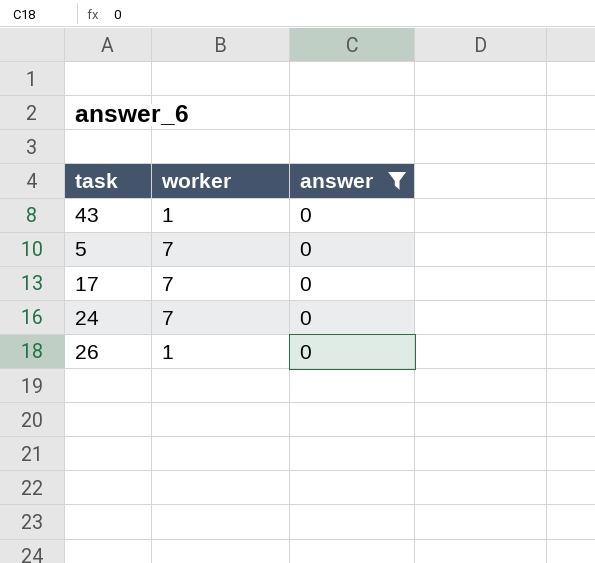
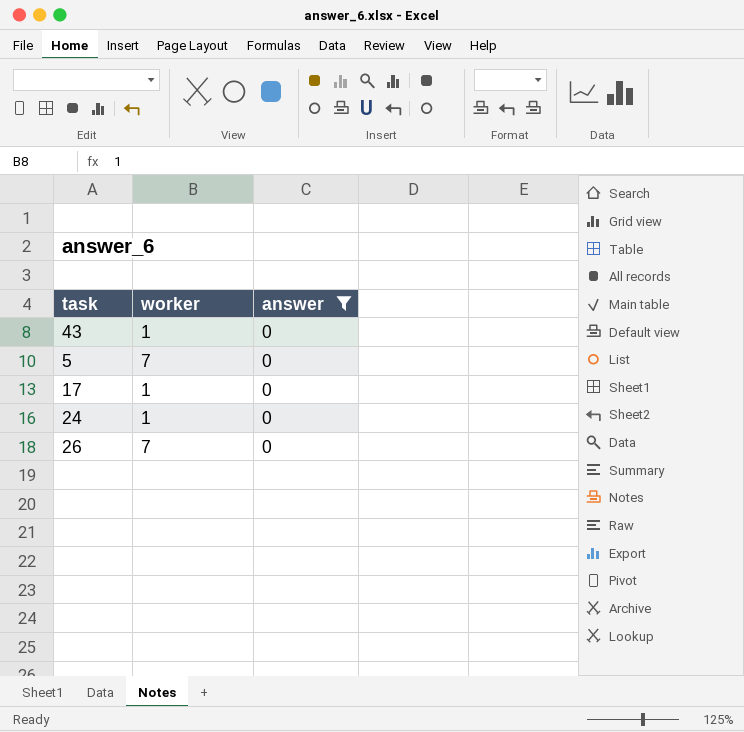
17 | worker: 7 -> 1
24 | worker: 7 -> 1
26 | worker: 1 -> 7

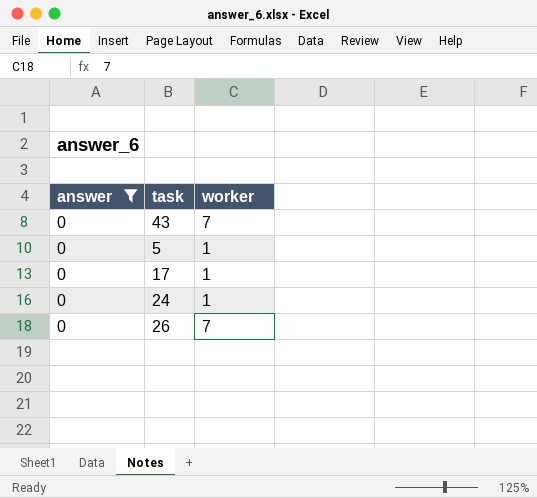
column answer | position: 3 -> 1
43 | worker: 1 -> 7
5 | worker: 7 -> 1

